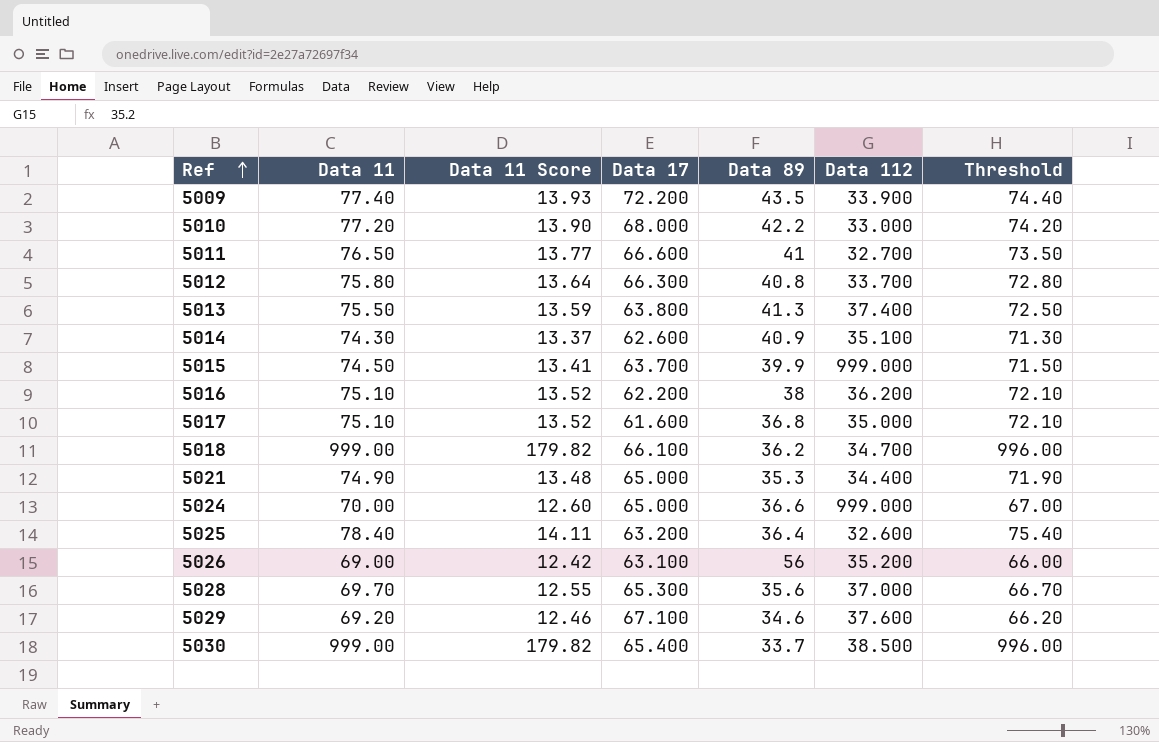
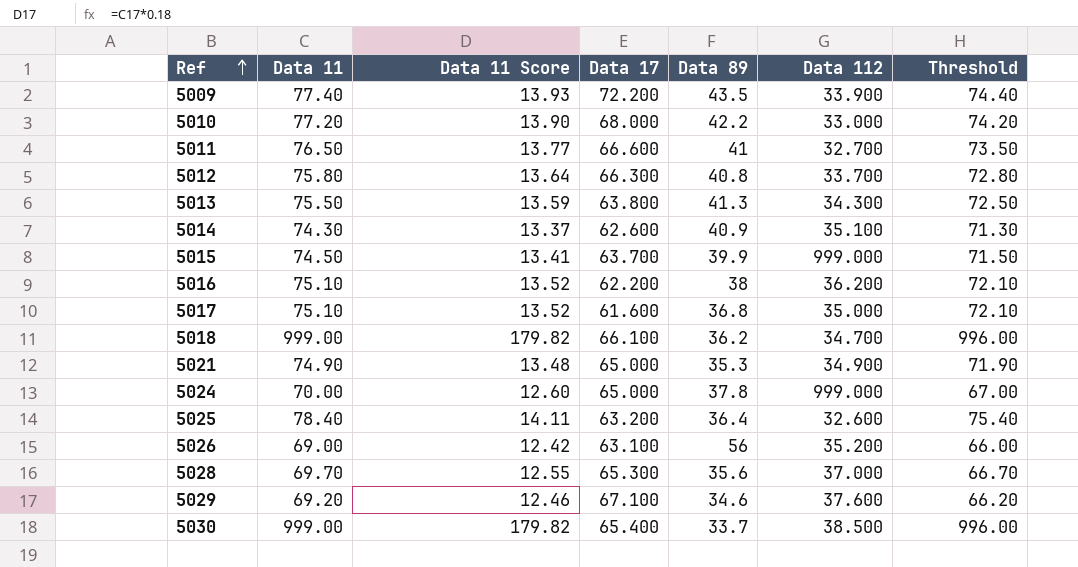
5013 | Data 112: 37.400 -> 34.300
5021 | Data 112: 34.400 -> 34.900
5024 | Data 89: 36.6 -> 37.8

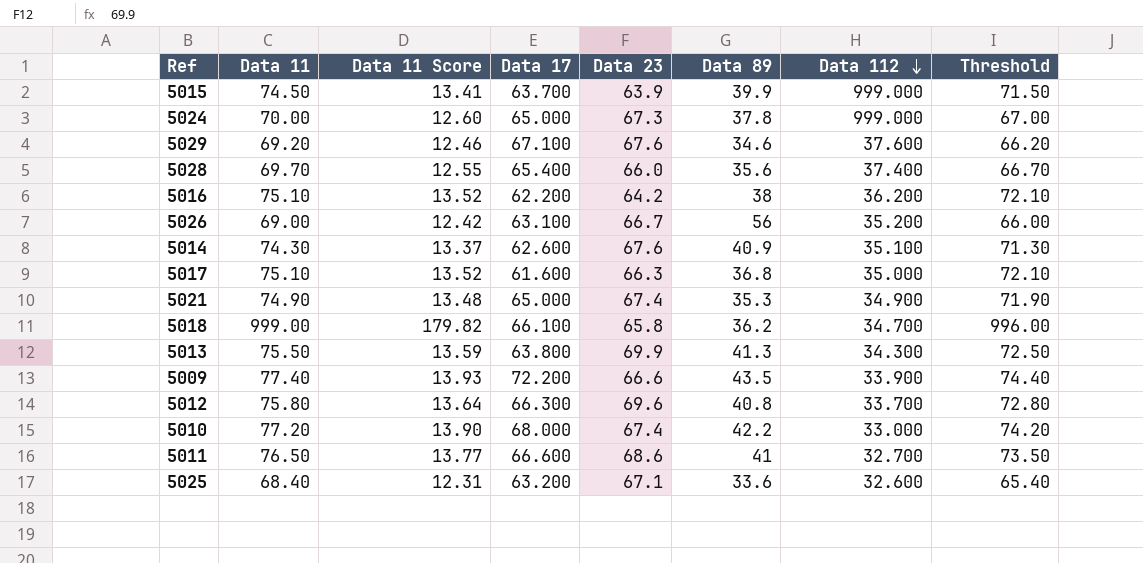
row order: Ref ascending -> Data 112 descending
column Data 23 | position: none -> 5
row 5030: 999.00 | 179.82 | 65.400 | 33.7 | 38.500 | 996.00 -> none
5028 | Data 17: 65.300 -> 65.400
5028 | Data 112: 37.000 -> 37.400
5025 | Data 11: 78.40 -> 68.40
5025 | Data 11 Score: 14.11 -> 12.31
5025 | Data 89: 36.4 -> 33.6
5025 | Threshold: 75.40 -> 65.40

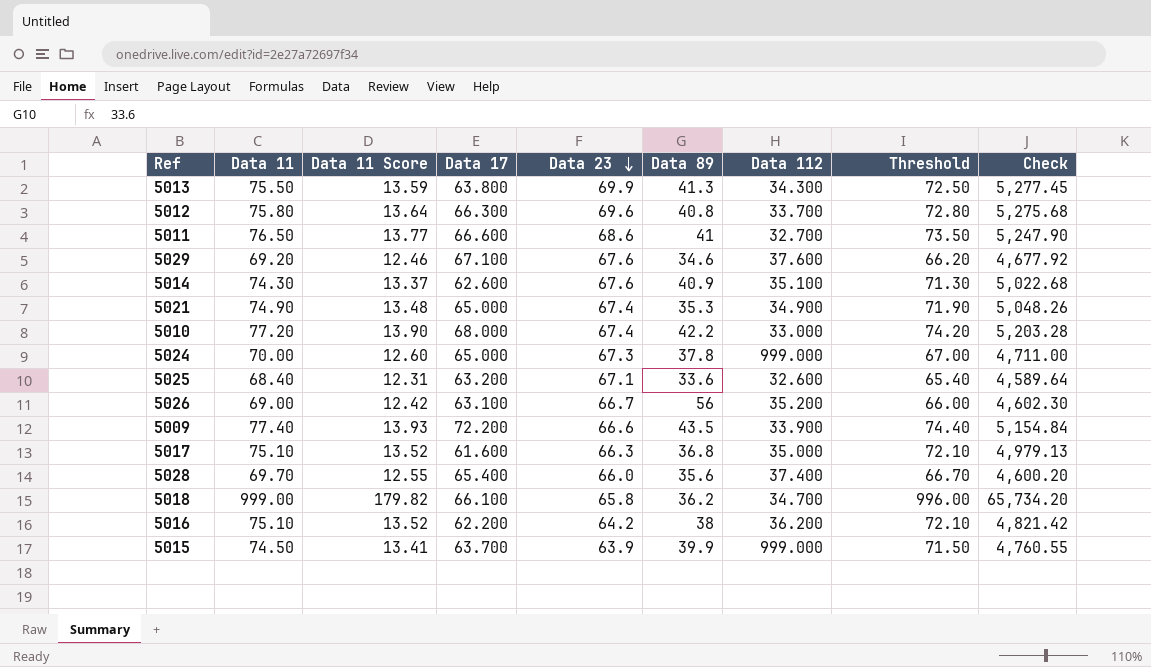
row order: Data 112 descending -> Data 23 descending
column Check | formula: none -> [Data 11] * [Data 23]

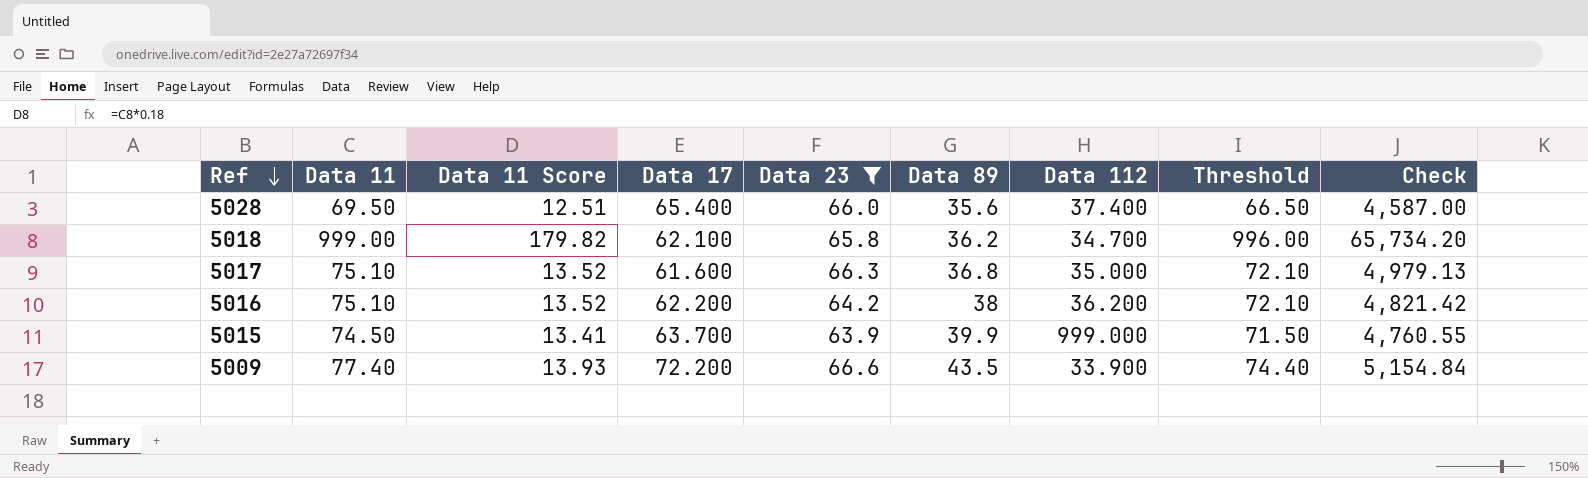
filter: none -> Data 23 <= 66.6
row order: Data 23 descending -> Ref descending
5028 | Data 11: 69.70 -> 69.50
5028 | Data 11 Score: 12.55 -> 12.51
5028 | Threshold: 66.70 -> 66.50
5028 | Check: 4,600.20 -> 4,587.00
5018 | Data 17: 66.100 -> 62.100

